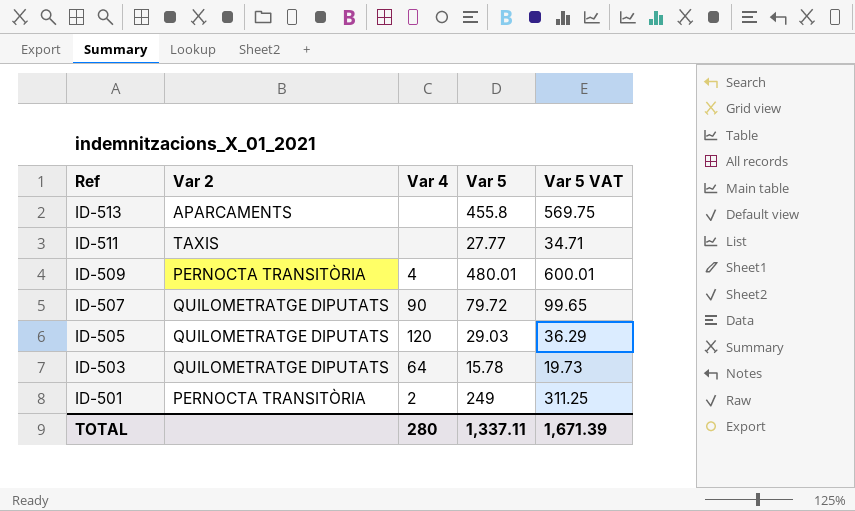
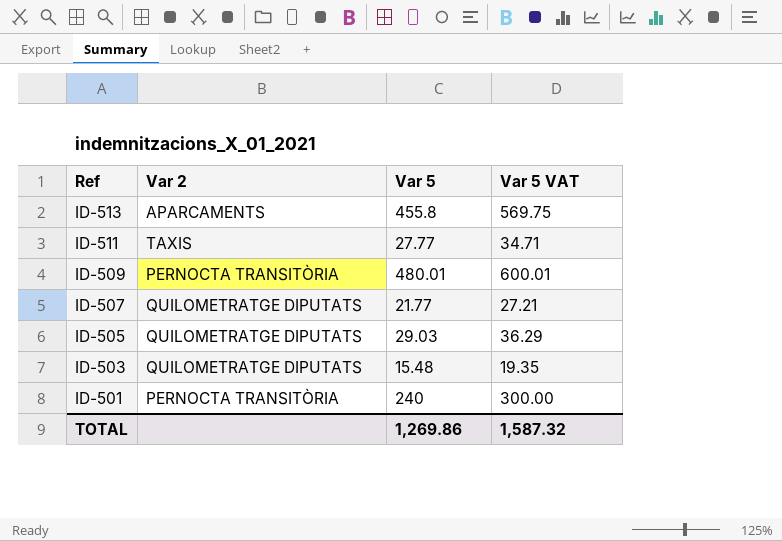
column Var 4 | position: 3 -> none
ID-507 | Var 5: 79.72 -> 21.77
ID-507 | Var 5 VAT: 99.65 -> 27.21
ID-503 | Var 5: 15.78 -> 15.48
ID-503 | Var 5 VAT: 19.73 -> 19.35
ID-501 | Var 5: 249 -> 240
ID-501 | Var 5 VAT: 311.25 -> 300.00
TOTAL | Var 5: 1,337.11 -> 1,269.86
TOTAL | Var 5 VAT: 1,671.39 -> 1,587.32

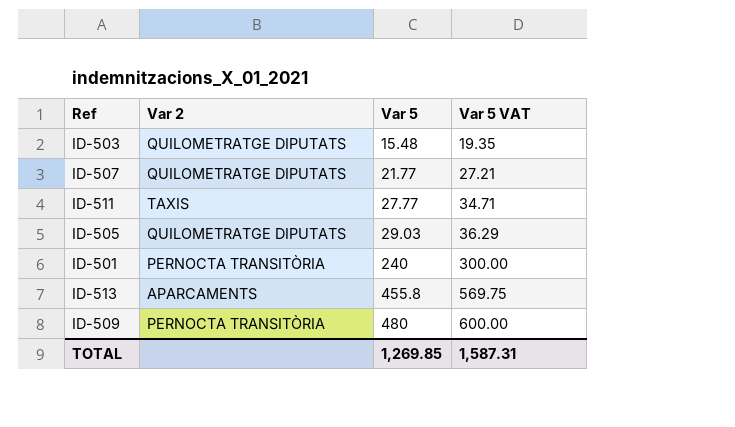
row order: Ref descending -> Var 5 ascending
ID-509 | Var 5: 480.01 -> 480
ID-509 | Var 5 VAT: 600.01 -> 600.00
TOTAL | Var 5: 1,269.86 -> 1,269.85
TOTAL | Var 5 VAT: 1,587.32 -> 1,587.31

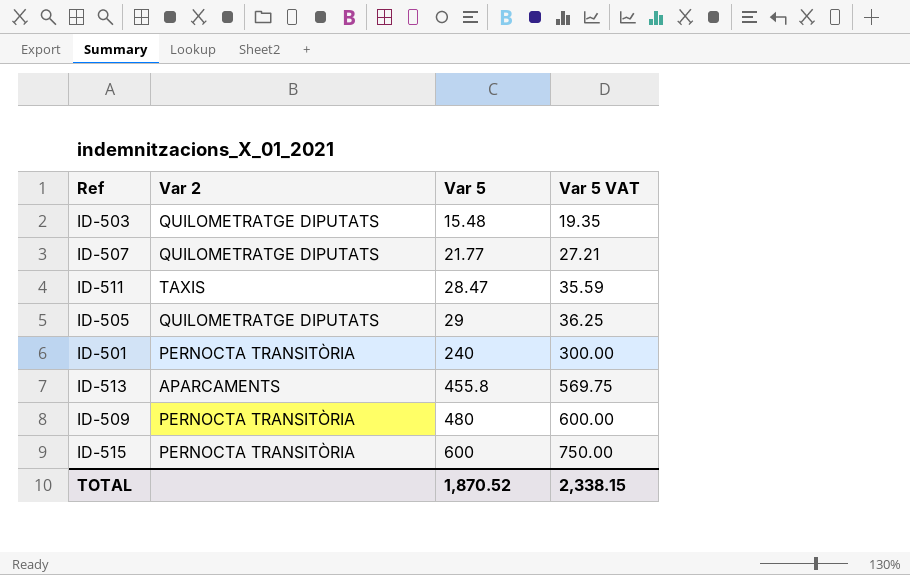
ID-511 | Var 5: 27.77 -> 28.47
ID-511 | Var 5 VAT: 34.71 -> 35.59
ID-505 | Var 5: 29.03 -> 29
ID-505 | Var 5 VAT: 36.29 -> 36.25
row ID-515: none -> PERNOCTA TRANSITÒRIA | 600 | 750.00
TOTAL | Var 5: 1,269.85 -> 1,870.52
TOTAL | Var 5 VAT: 1,587.31 -> 2,338.15

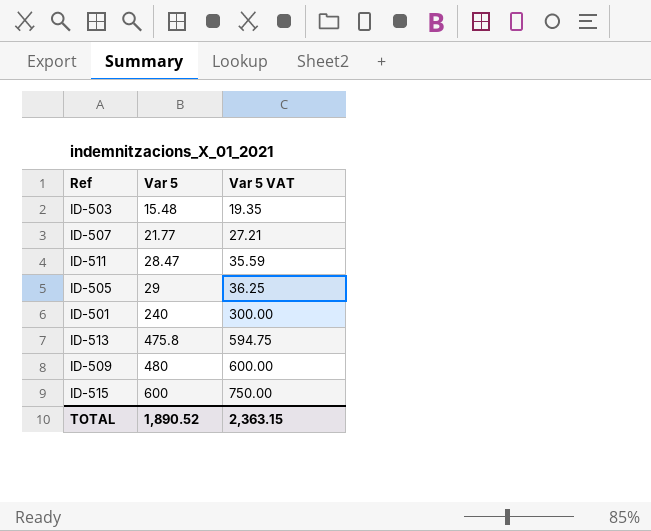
column Var 2 | position: 2 -> none
ID-513 | Var 5: 455.8 -> 475.8
ID-513 | Var 5 VAT: 569.75 -> 594.75
TOTAL | Var 5: 1,870.52 -> 1,890.52
TOTAL | Var 5 VAT: 2,338.15 -> 2,363.15

